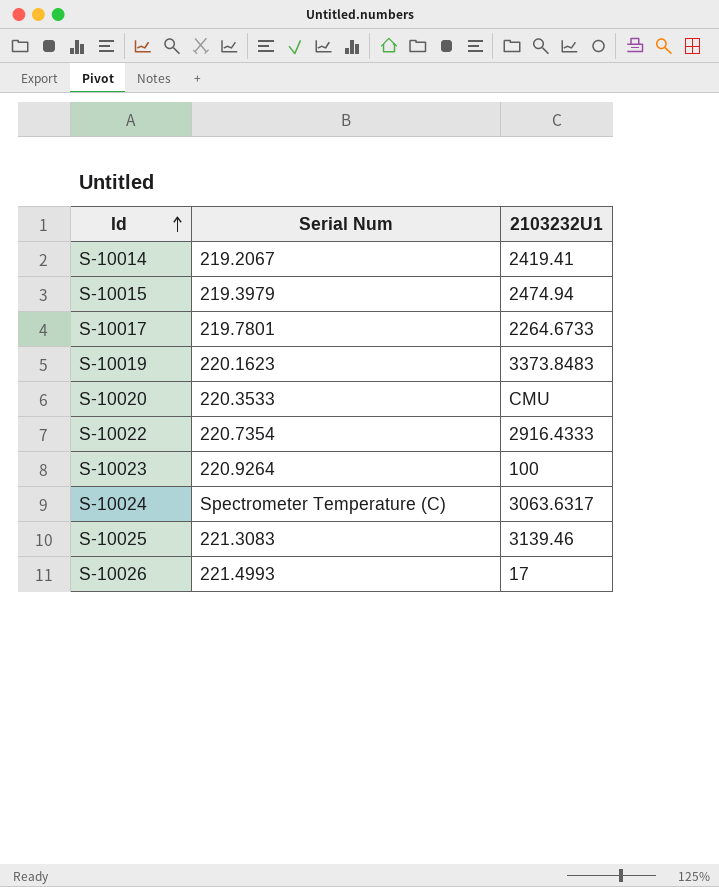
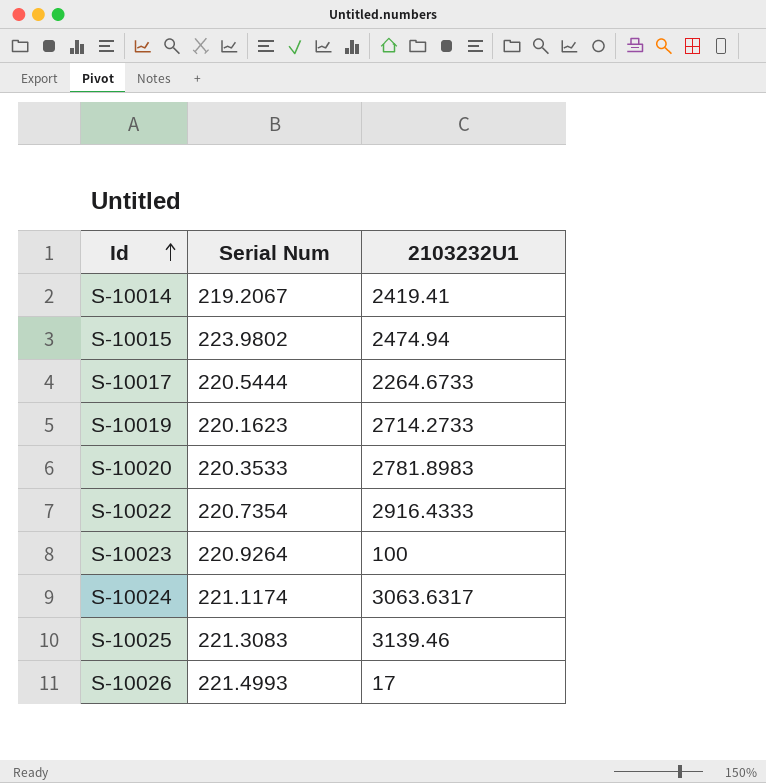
S-10015 | Serial Num: 219.3979 -> 223.9802
S-10017 | Serial Num: 219.7801 -> 220.5444
S-10019 | 2103232U1: 3373.8483 -> 2714.2733
S-10020 | 2103232U1: CMU -> 2781.8983
S-10024 | Serial Num: Spectrometer Temperature (C) -> 221.1174

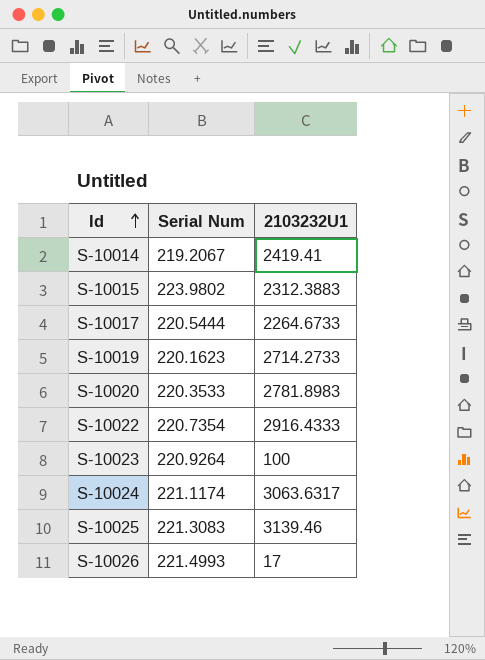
S-10015 | 2103232U1: 2474.94 -> 2312.3883

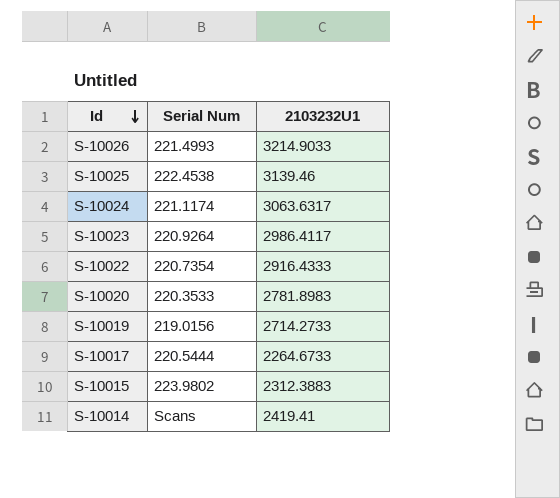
row order: Id ascending -> Id descending
S-10026 | 2103232U1: 17 -> 3214.9033
S-10025 | Serial Num: 221.3083 -> 222.4538
S-10023 | 2103232U1: 100 -> 2986.4117
S-10019 | Serial Num: 220.1623 -> 219.0156
S-10014 | Serial Num: 219.2067 -> Scans

